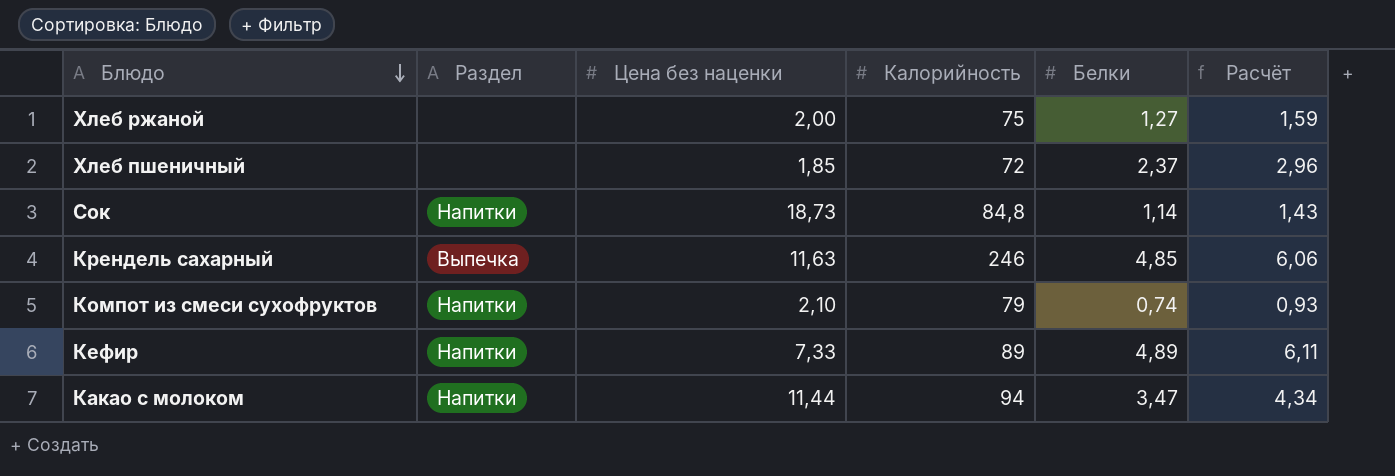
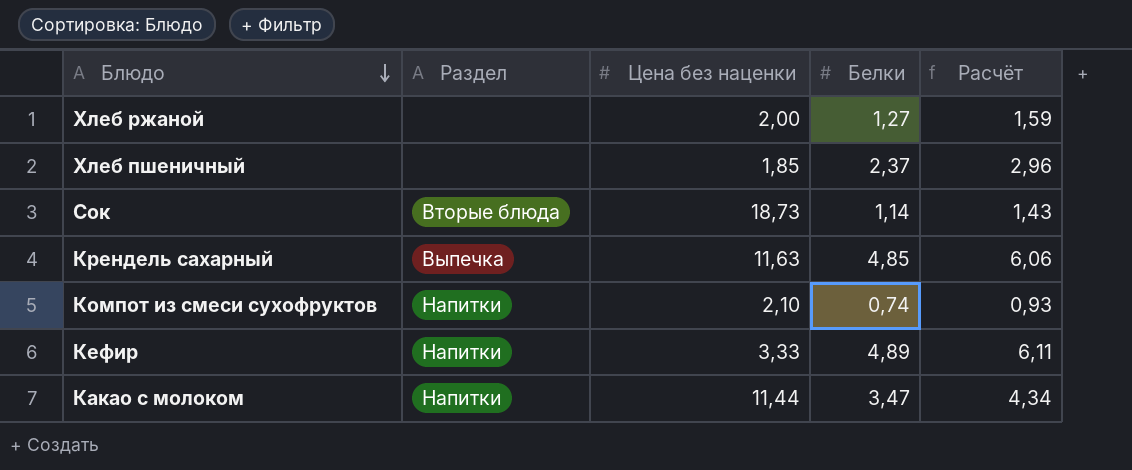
column Калорийность | position: 4 -> none
Сок | Раздел: Напитки -> Вторые блюда
Кефир | Цена без наценки: 7,33 -> 3,33

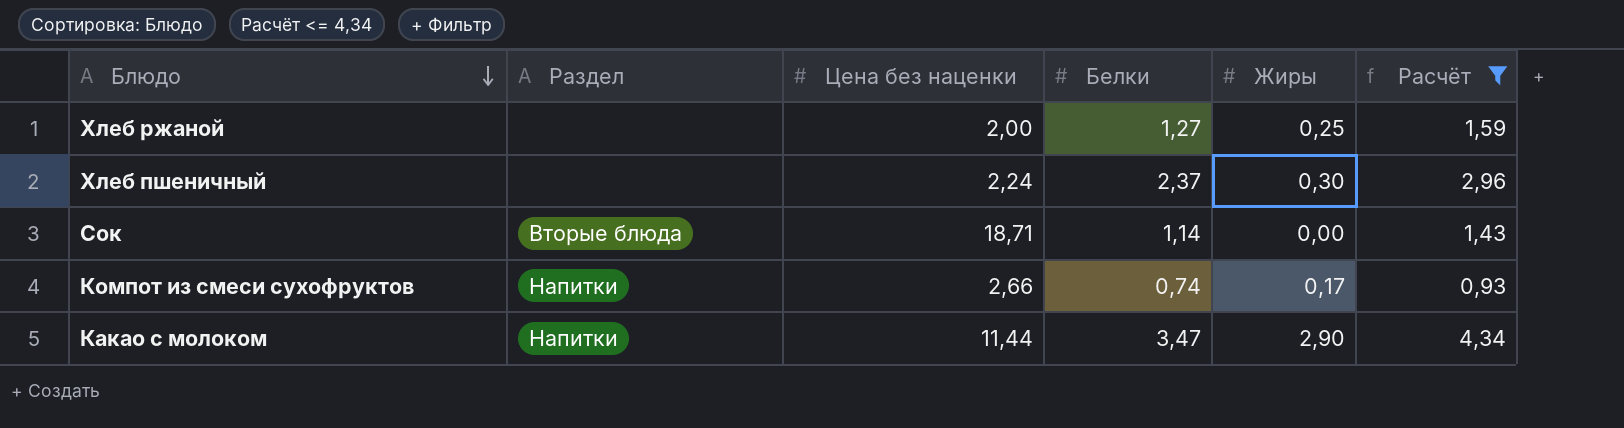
filter: none -> Расчёт <= 4,34
column Жиры | position: none -> 5
Хлеб пшеничный | Цена без наценки: 1,85 -> 2,24
Сок | Цена без наценки: 18,73 -> 18,71
Компот из смеси сухофруктов | Цена без наценки: 2,10 -> 2,66

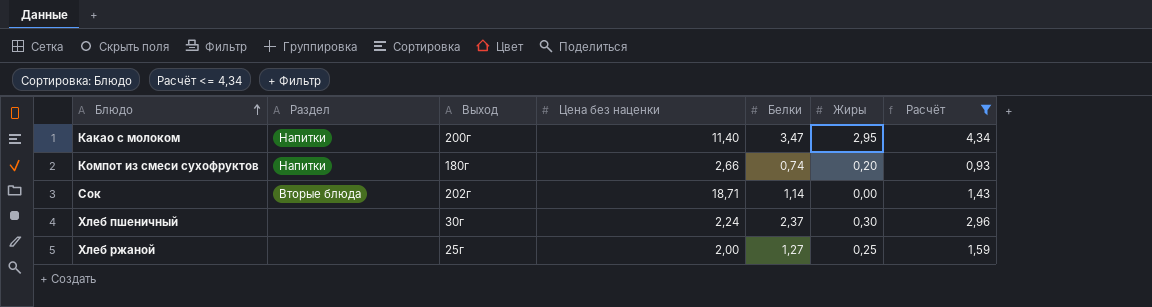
row order: Блюдо descending -> Блюдо ascending
column Выход | position: none -> 3
Какао с молоком | Цена без наценки: 11,44 -> 11,40
Какао с молоком | Жиры: 2,90 -> 2,95
Компот из смеси сухофруктов | Жиры: 0,17 -> 0,20

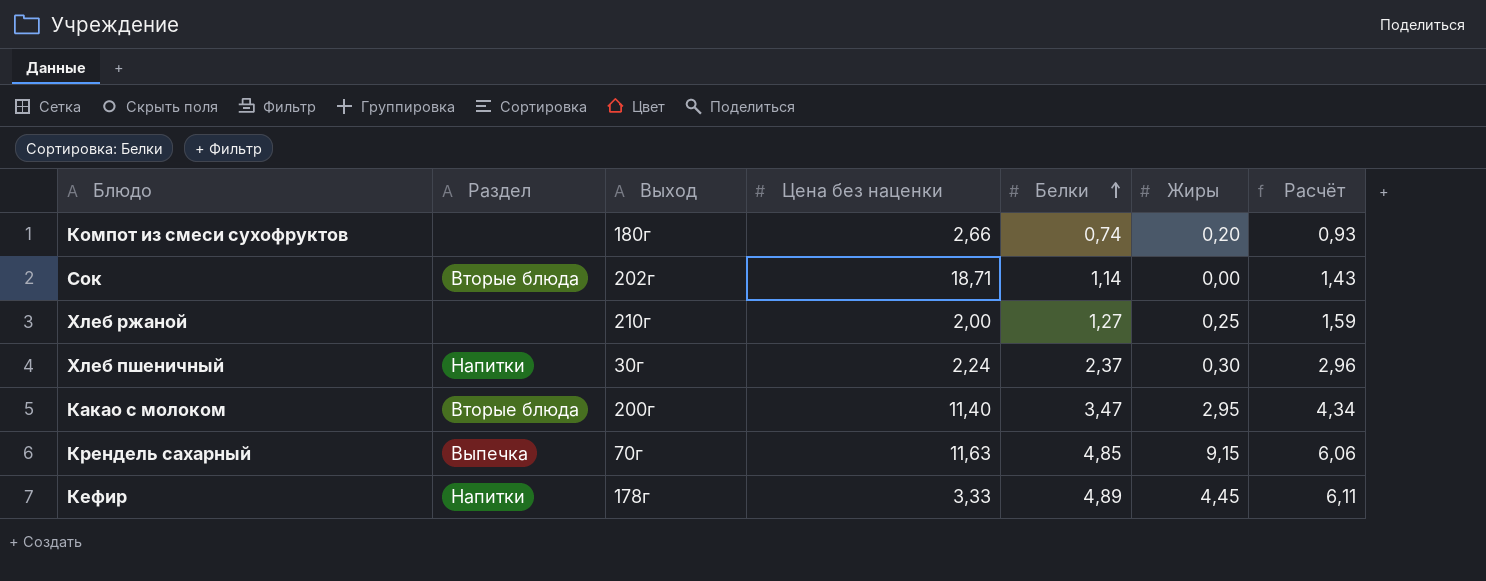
filter: Расчёт <= 4,34 -> none
row order: Блюдо ascending -> Белки ascending
Компот из смеси сухофруктов | Раздел: Напитки -> none
Хлеб ржаной | Выход: 25г -> 210г
Хлеб пшеничный | Раздел: none -> Напитки
Какао с молоком | Раздел: Напитки -> Вторые блюда

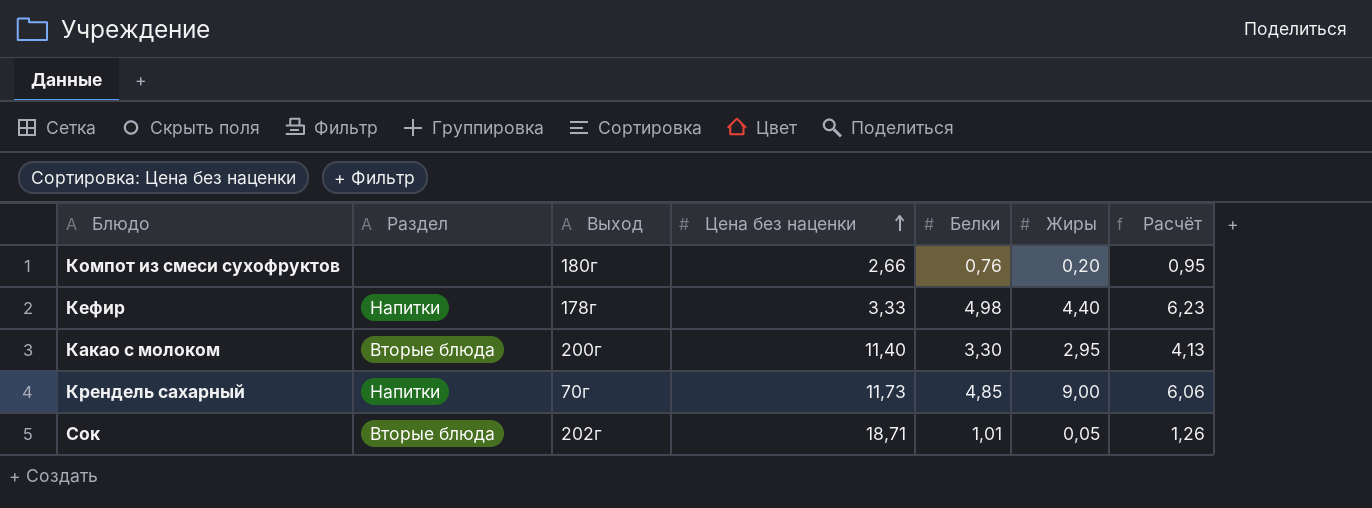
row order: Белки ascending -> Цена без наценки ascending
row Хлеб ржаной: none | 210г | 2,00 | 1,27 | 0,25 | 1,59 -> none
row Хлеб пшеничный: Напитки | 30г | 2,24 | 2,37 | 0,30 | 2,96 -> none
Компот из смеси сухофруктов | Белки: 0,74 -> 0,76
Компот из смеси сухофруктов | Расчёт: 0,93 -> 0,95
Кефир | Белки: 4,89 -> 4,98
Кефир | Жиры: 4,45 -> 4,40
Кефир | Расчёт: 6,11 -> 6,23
Какао с молоком | Белки: 3,47 -> 3,30
Какао с молоком | Расчёт: 4,34 -> 4,13
Крендель сахарный | Раздел: Выпечка -> Напитки
Крендель сахарный | Цена без наценки: 11,63 -> 11,73
Крендель сахарный | Жиры: 9,15 -> 9,00
Сок | Белки: 1,14 -> 1,01
Сок | Жиры: 0,00 -> 0,05
Сок | Расчёт: 1,43 -> 1,26

